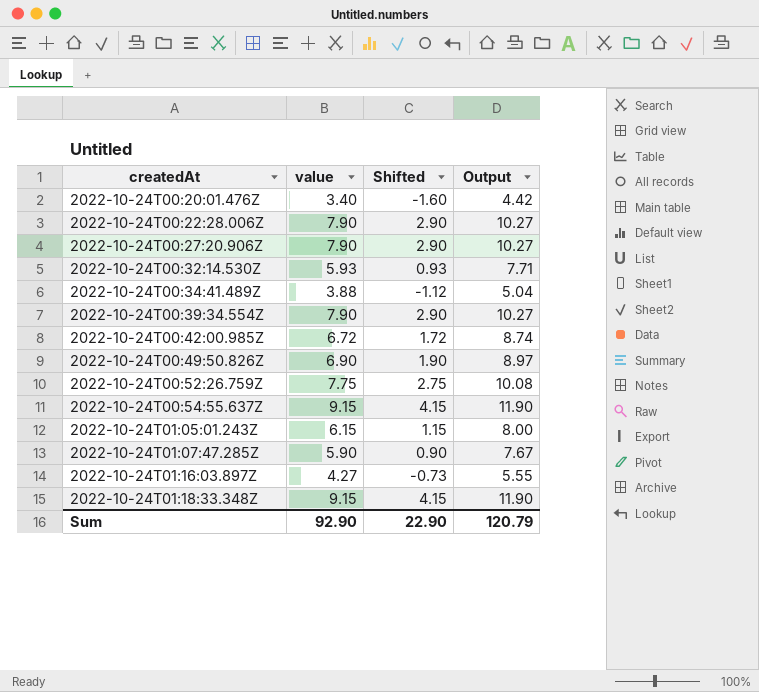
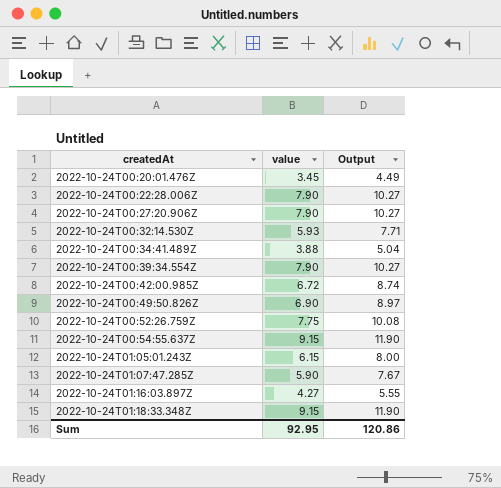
column Shifted | formula: [value] - 5 -> none
2022-10-24T00:20:01.476Z | value: 3.40 -> 3.45
2022-10-24T00:20:01.476Z | Output: 4.42 -> 4.49
Sum | value: 92.90 -> 92.95
Sum | Output: 120.79 -> 120.86

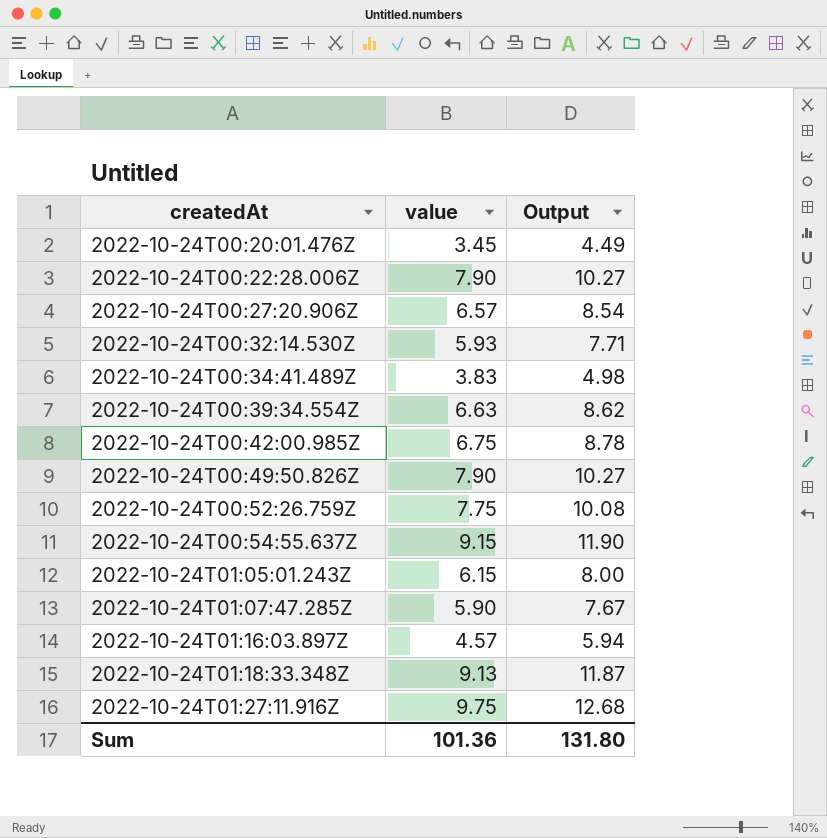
2022-10-24T00:27:20.906Z | value: 7.90 -> 6.57
2022-10-24T00:27:20.906Z | Output: 10.27 -> 8.54
2022-10-24T00:34:41.489Z | value: 3.88 -> 3.83
2022-10-24T00:34:41.489Z | Output: 5.04 -> 4.98
2022-10-24T00:39:34.554Z | value: 7.90 -> 6.63
2022-10-24T00:39:34.554Z | Output: 10.27 -> 8.62
2022-10-24T00:42:00.985Z | value: 6.72 -> 6.75
2022-10-24T00:42:00.985Z | Output: 8.74 -> 8.78
2022-10-24T00:49:50.826Z | value: 6.90 -> 7.90
2022-10-24T00:49:50.826Z | Output: 8.97 -> 10.27
2022-10-24T01:16:03.897Z | value: 4.27 -> 4.57
2022-10-24T01:16:03.897Z | Output: 5.55 -> 5.94
2022-10-24T01:18:33.348Z | value: 9.15 -> 9.13
2022-10-24T01:18:33.348Z | Output: 11.90 -> 11.87
row 2022-10-24T01:27:11.916Z: none -> 9.75 | 12.68
Sum | value: 92.95 -> 101.36
Sum | Output: 120.86 -> 131.80

